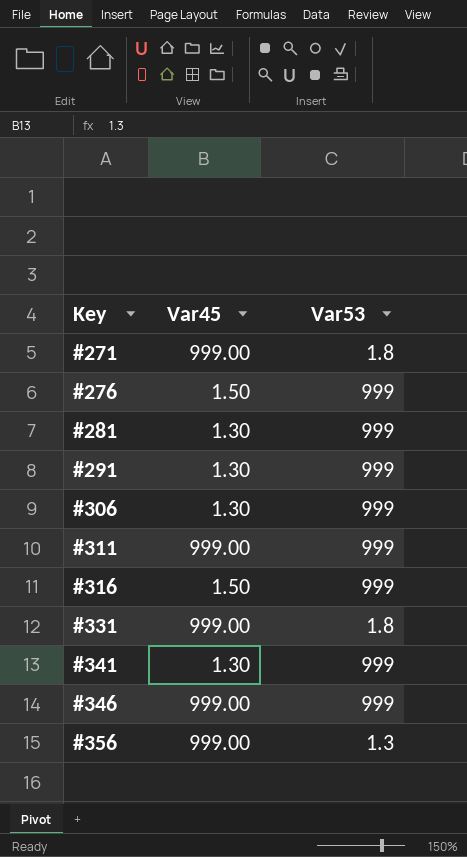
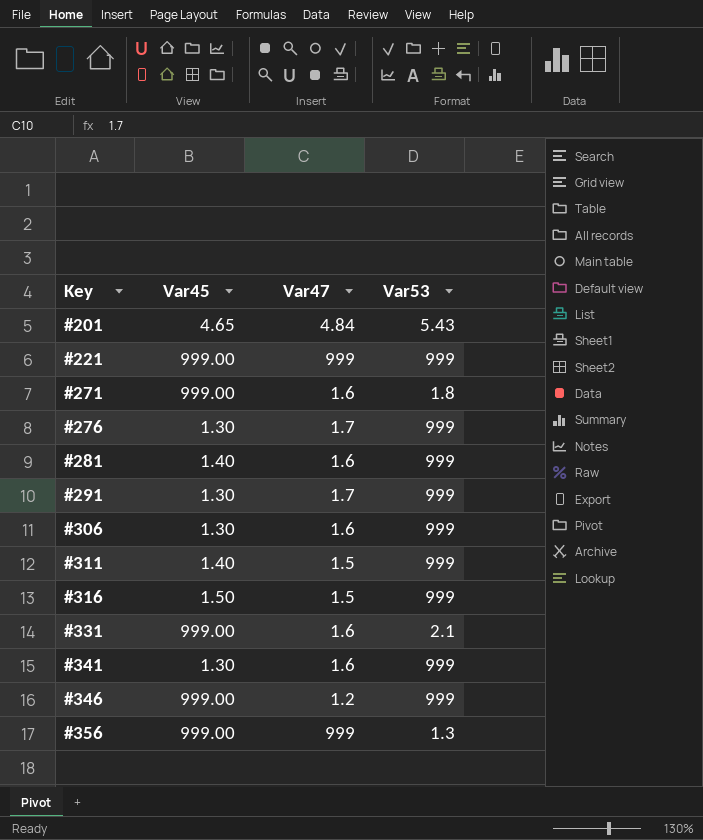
column Var47 | position: none -> 3
row #201: none -> 4.65 | 4.84 | 5.43
row #221: none -> 999.00 | 999 | 999
#276 | Var45: 1.50 -> 1.30
#281 | Var45: 1.30 -> 1.40
#311 | Var45: 999.00 -> 1.40
#331 | Var53: 1.8 -> 2.1

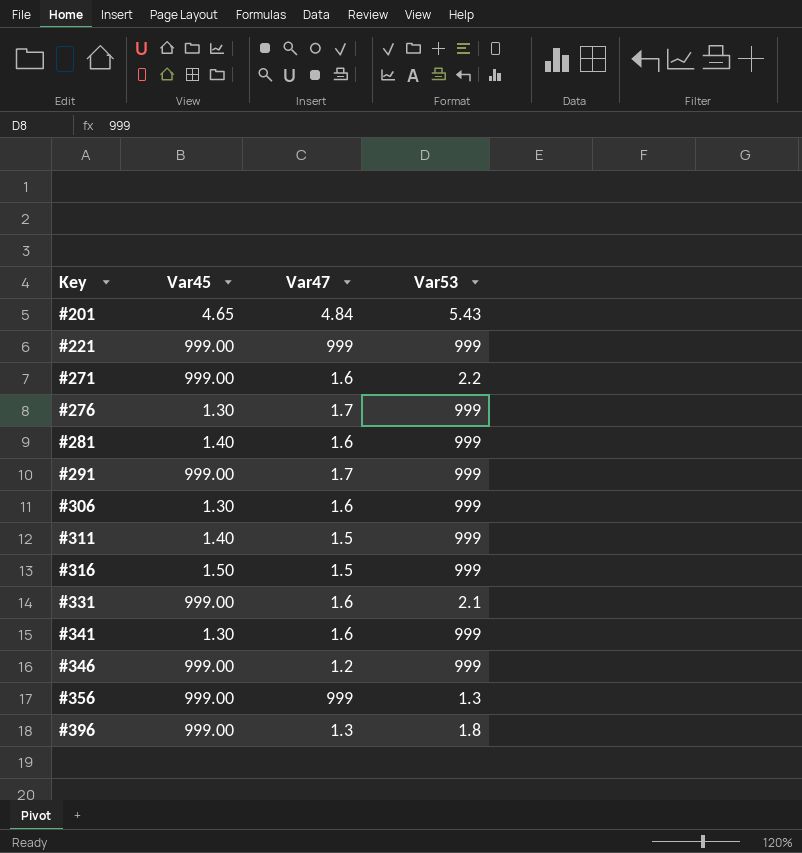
#271 | Var53: 1.8 -> 2.2
#291 | Var45: 1.30 -> 999.00
row #396: none -> 999.00 | 1.3 | 1.8

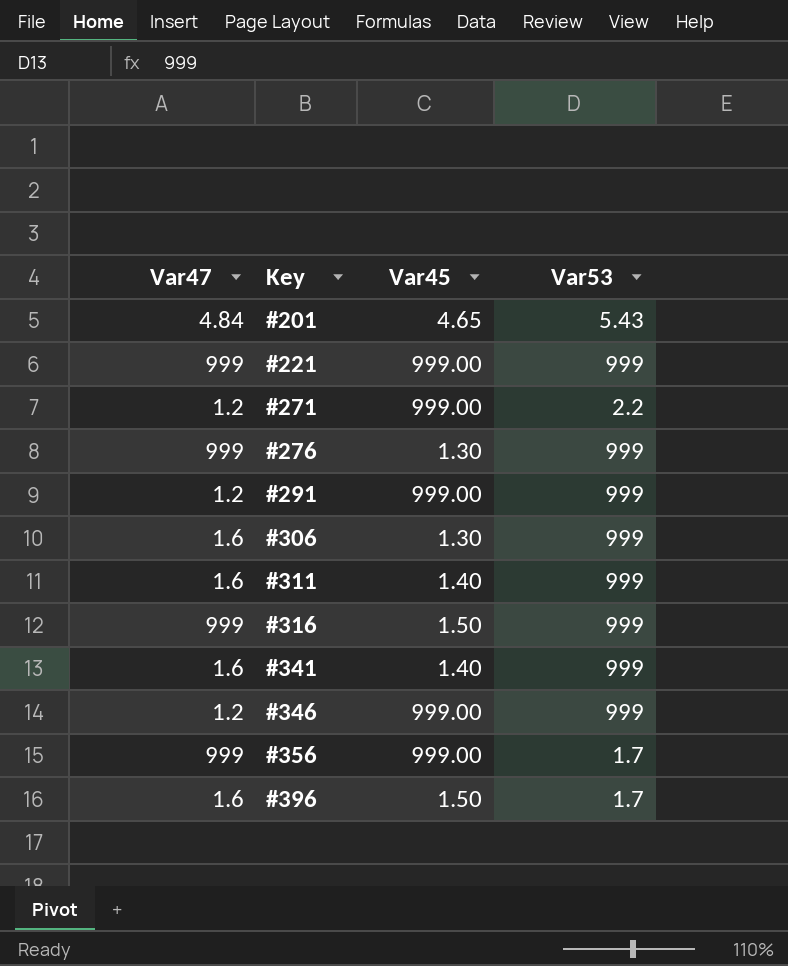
column Var47 | position: 3 -> 1
row #281: 1.40 | 1.6 | 999 -> none
row #331: 999.00 | 1.6 | 2.1 -> none
#271 | Var47: 1.6 -> 1.2
#276 | Var47: 1.7 -> 999
#291 | Var47: 1.7 -> 1.2
#311 | Var47: 1.5 -> 1.6
#316 | Var47: 1.5 -> 999
#341 | Var45: 1.30 -> 1.40
#356 | Var53: 1.3 -> 1.7
#396 | Var47: 1.3 -> 1.6
#396 | Var45: 999.00 -> 1.50
#396 | Var53: 1.8 -> 1.7

